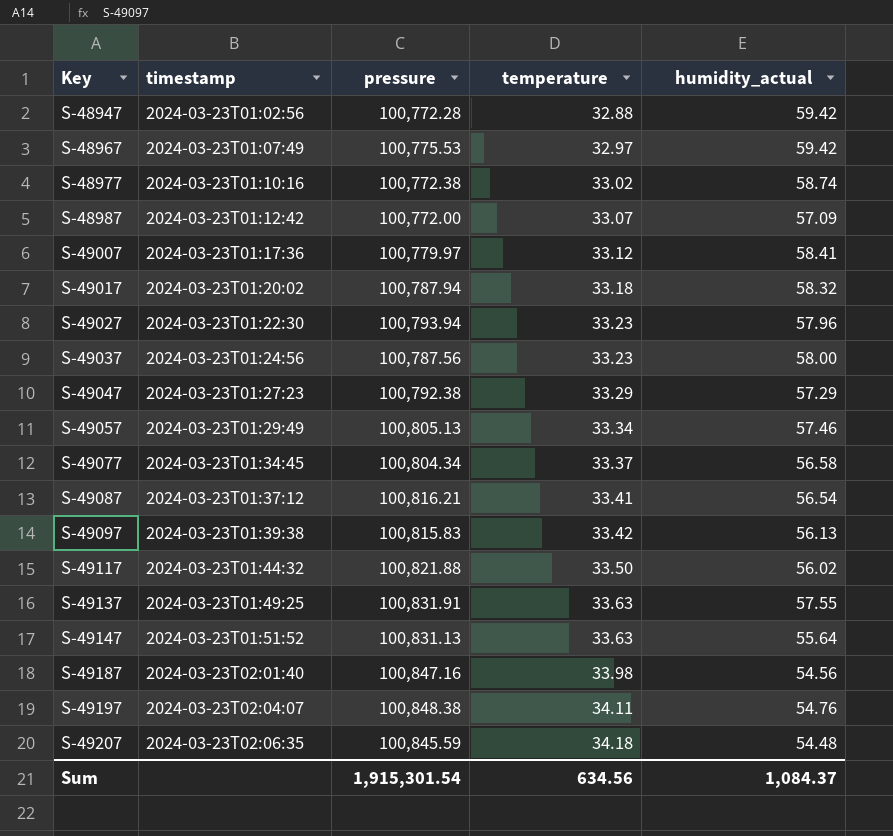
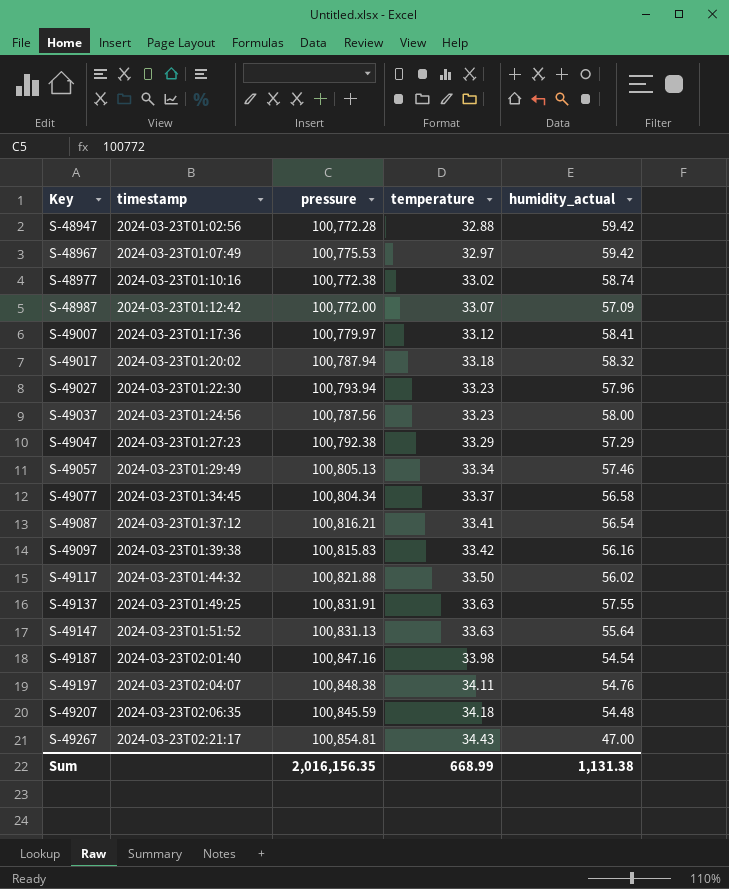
S-49097 | humidity_actual: 56.13 -> 56.16
S-49187 | humidity_actual: 54.56 -> 54.54
row S-49267: none -> 2024-03-23T02:21:17 | 100,854.81 | 34.43 | 47.00
Sum | pressure: 1,915,301.54 -> 2,016,156.35
Sum | temperature: 634.56 -> 668.99
Sum | humidity_actual: 1,084.37 -> 1,131.38

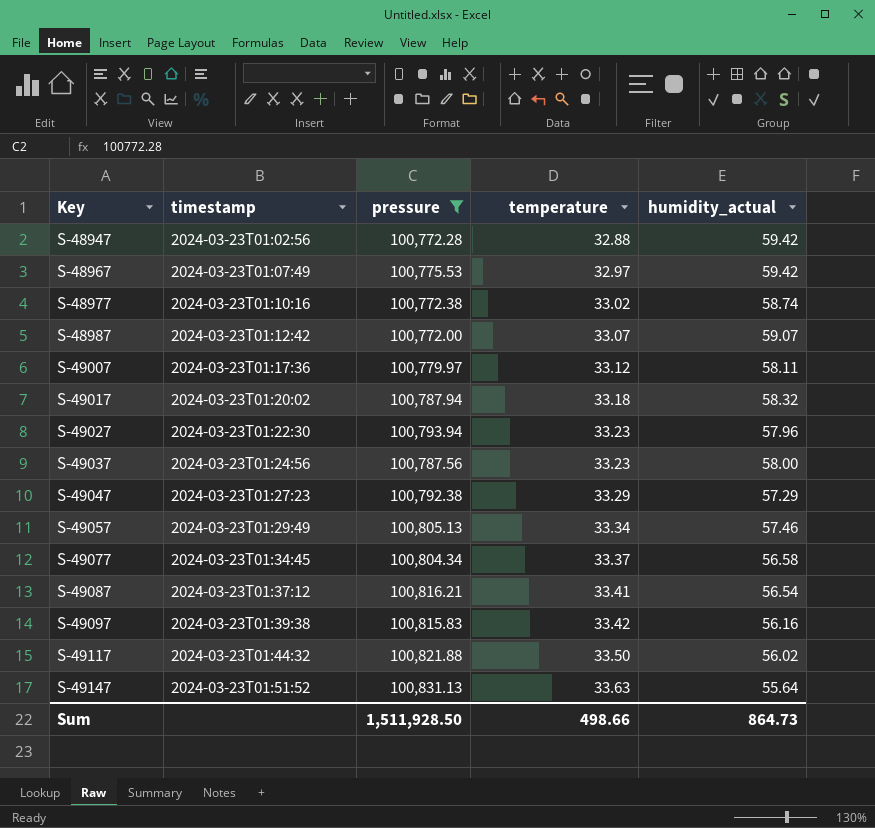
filter: none -> pressure <= 100,831.13
S-48987 | humidity_actual: 57.09 -> 59.07
S-49007 | humidity_actual: 58.41 -> 58.11
Sum | pressure: 2,016,156.35 -> 1,511,928.50
Sum | temperature: 668.99 -> 498.66
Sum | humidity_actual: 1,131.38 -> 864.73

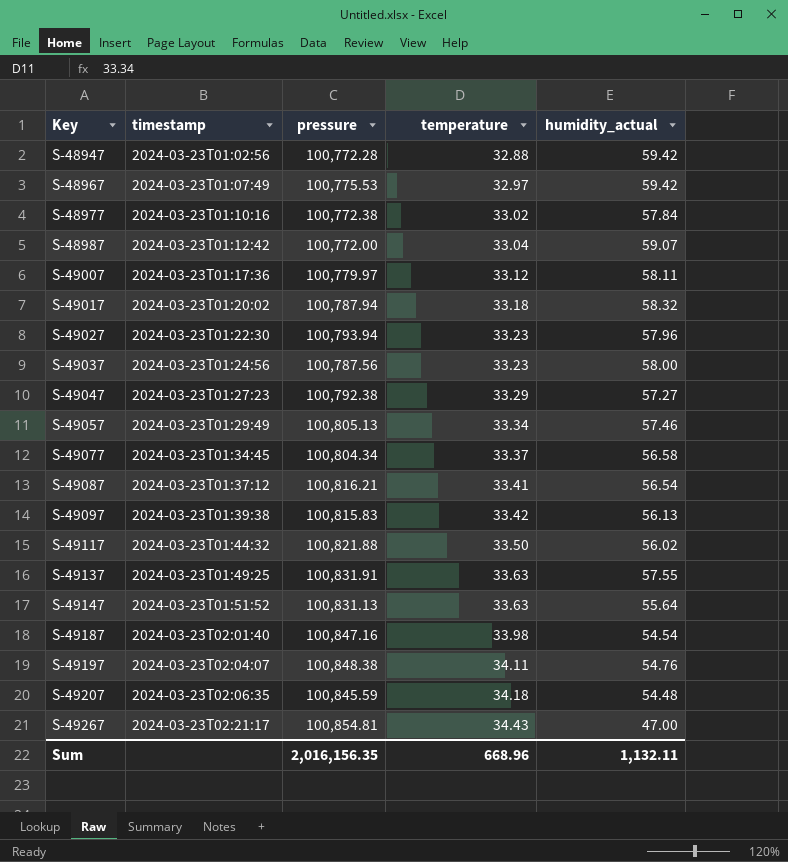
filter: pressure <= 100,831.13 -> none
S-48977 | humidity_actual: 58.74 -> 57.84
S-48987 | temperature: 33.07 -> 33.04
S-49047 | humidity_actual: 57.29 -> 57.27
S-49097 | humidity_actual: 56.16 -> 56.13
Sum | pressure: 1,511,928.50 -> 2,016,156.35
Sum | temperature: 498.66 -> 668.96
Sum | humidity_actual: 864.73 -> 1,132.11

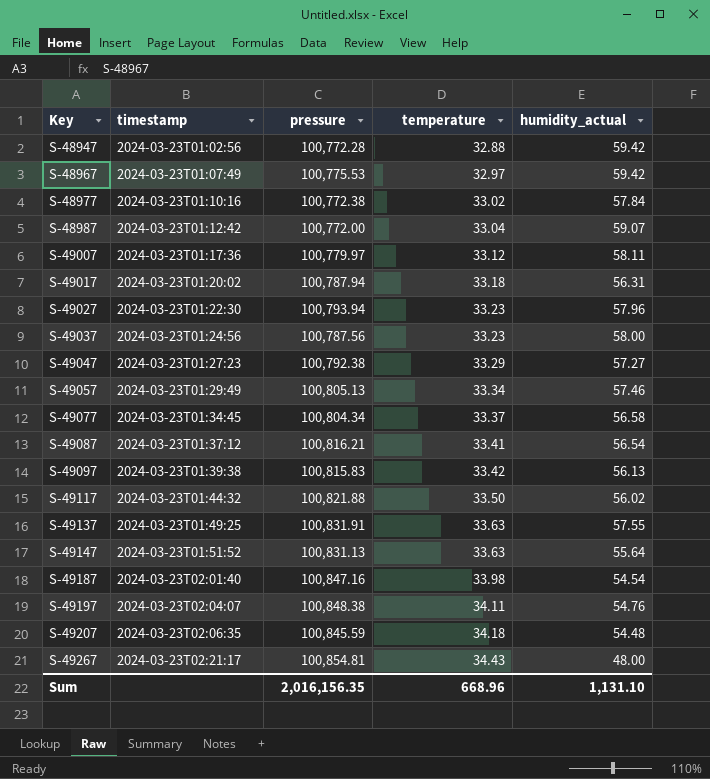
S-49017 | humidity_actual: 58.32 -> 56.31
S-49267 | humidity_actual: 47.00 -> 48.00
Sum | humidity_actual: 1,132.11 -> 1,131.10

